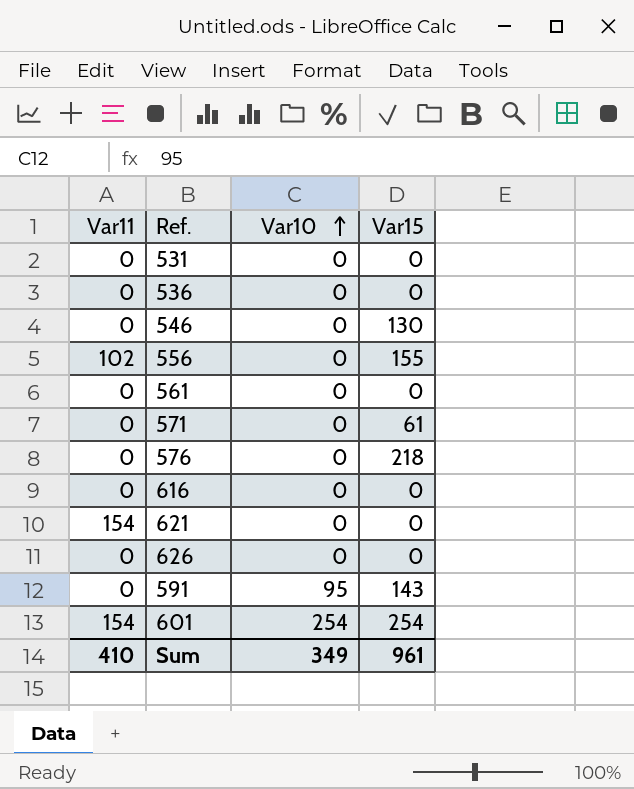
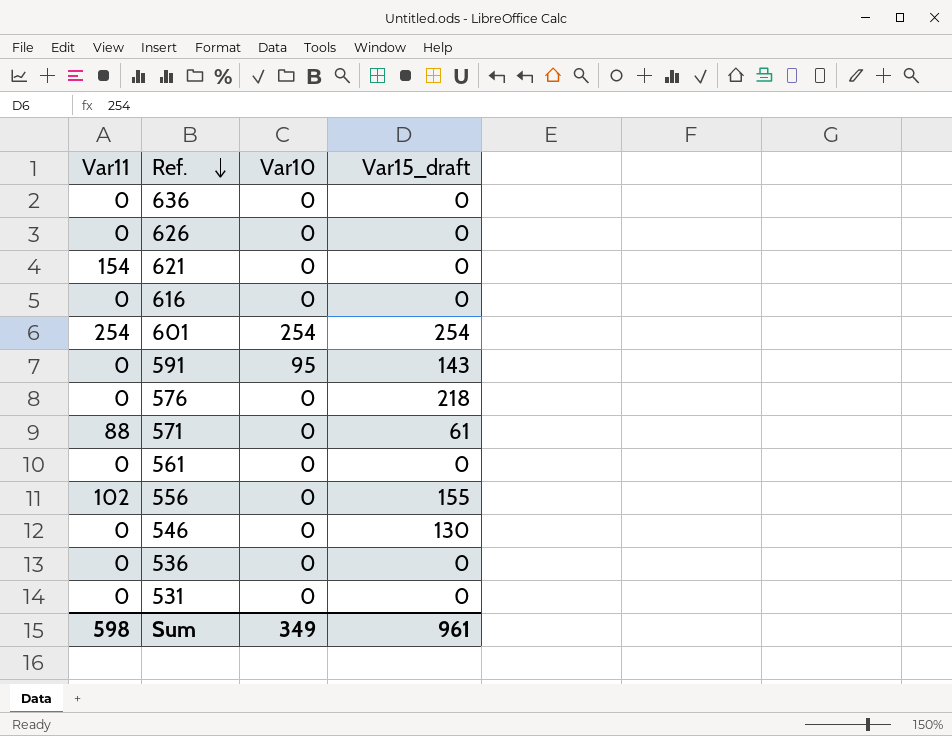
row order: Var10 ascending -> Ref. descending
column name: Var15 -> Var15_draft
row 636: none -> 0 | 0 | 0
601 | Var11: 154 -> 254
571 | Var11: 0 -> 88
Sum | Var11: 410 -> 598

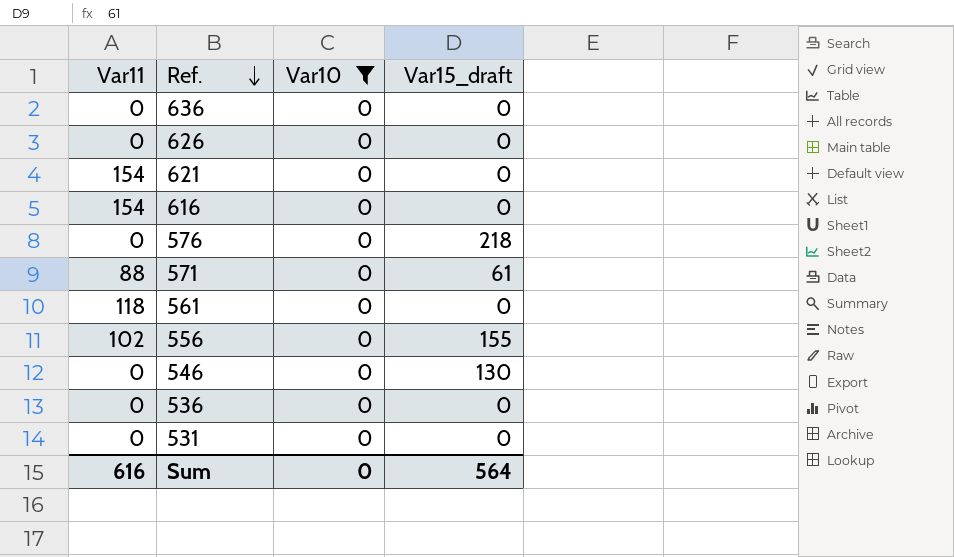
filter: none -> Var10 = 0
616 | Var11: 0 -> 154
561 | Var11: 0 -> 118
Sum | Var11: 598 -> 616
Sum | Var10: 349 -> 0
Sum | Var15_draft: 961 -> 564

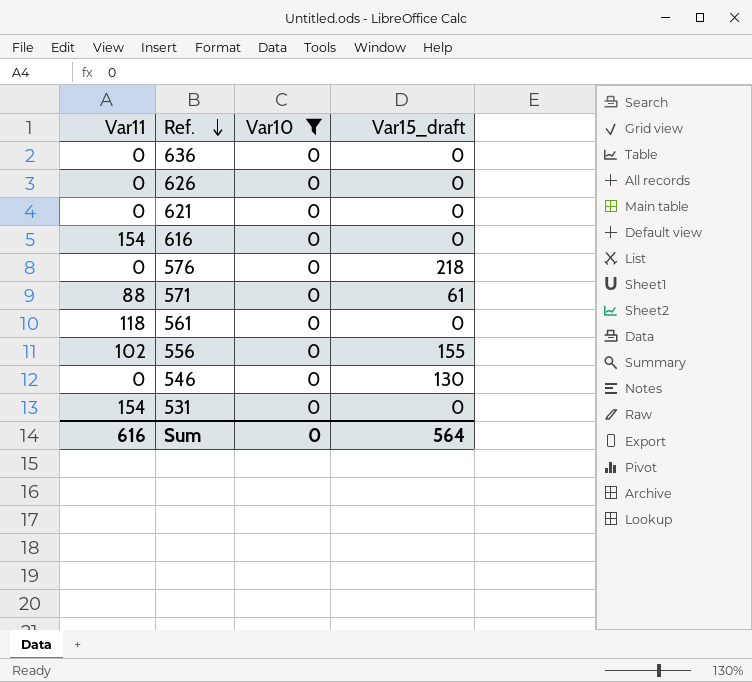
row 536: 0 | 0 | 0 -> none
621 | Var11: 154 -> 0
531 | Var11: 0 -> 154

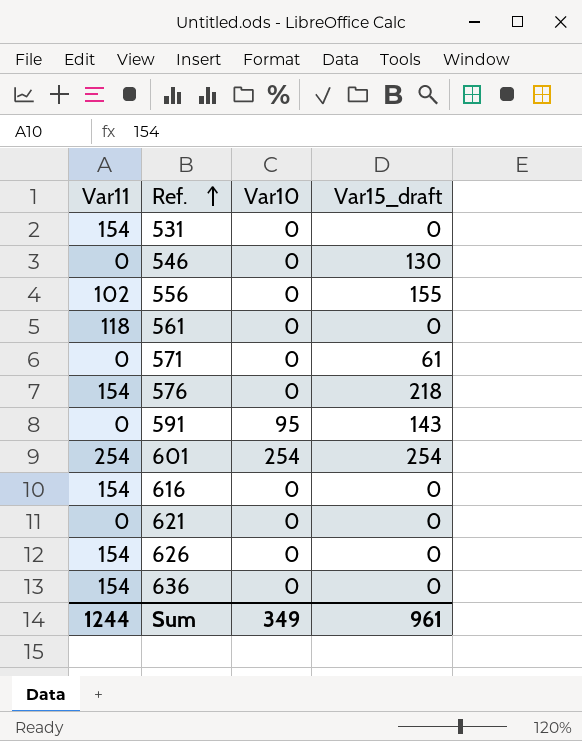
filter: Var10 = 0 -> none
row order: Ref. descending -> Ref. ascending
571 | Var11: 88 -> 0
576 | Var11: 0 -> 154
626 | Var11: 0 -> 154
636 | Var11: 0 -> 154
Sum | Var11: 616 -> 1244
Sum | Var10: 0 -> 349
Sum | Var15_draft: 564 -> 961

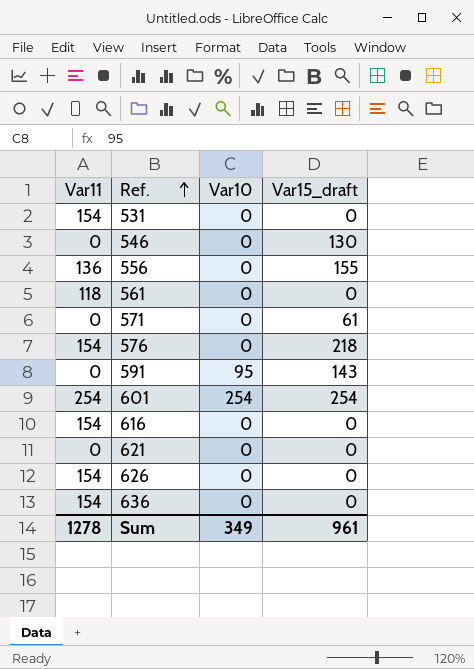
556 | Var11: 102 -> 136
Sum | Var11: 1244 -> 1278

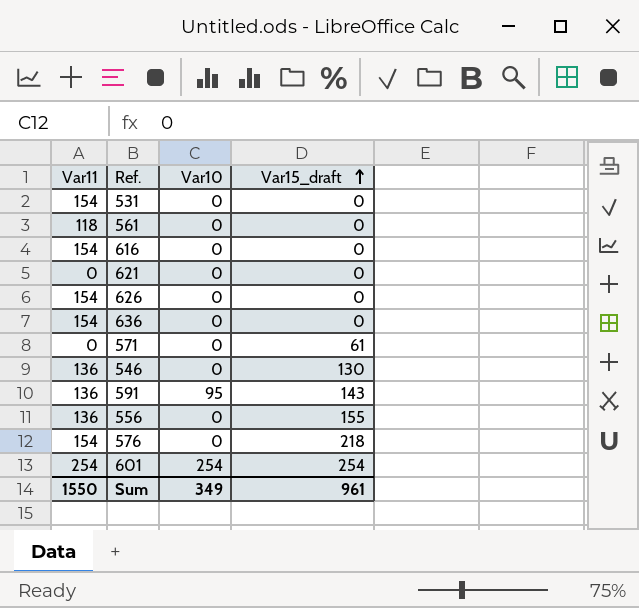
row order: Ref. ascending -> Var15_draft ascending
546 | Var11: 0 -> 136
591 | Var11: 0 -> 136
Sum | Var11: 1278 -> 1550

